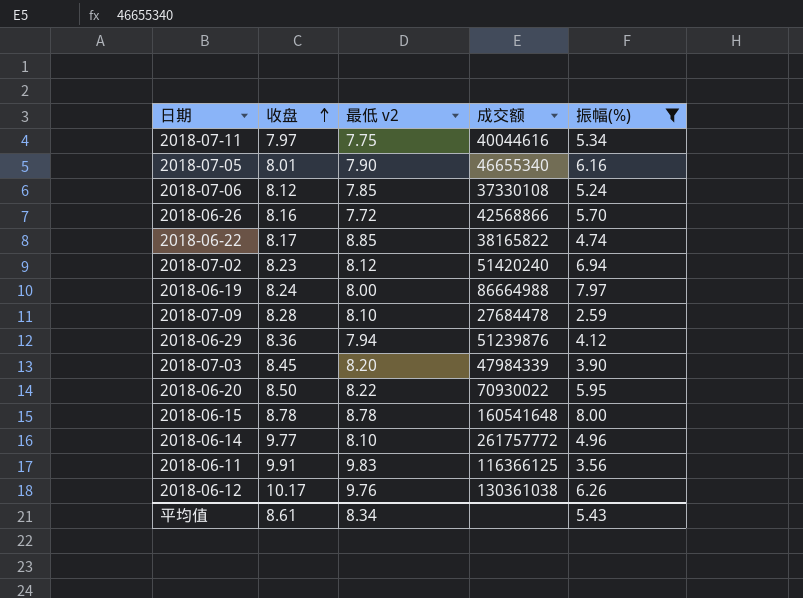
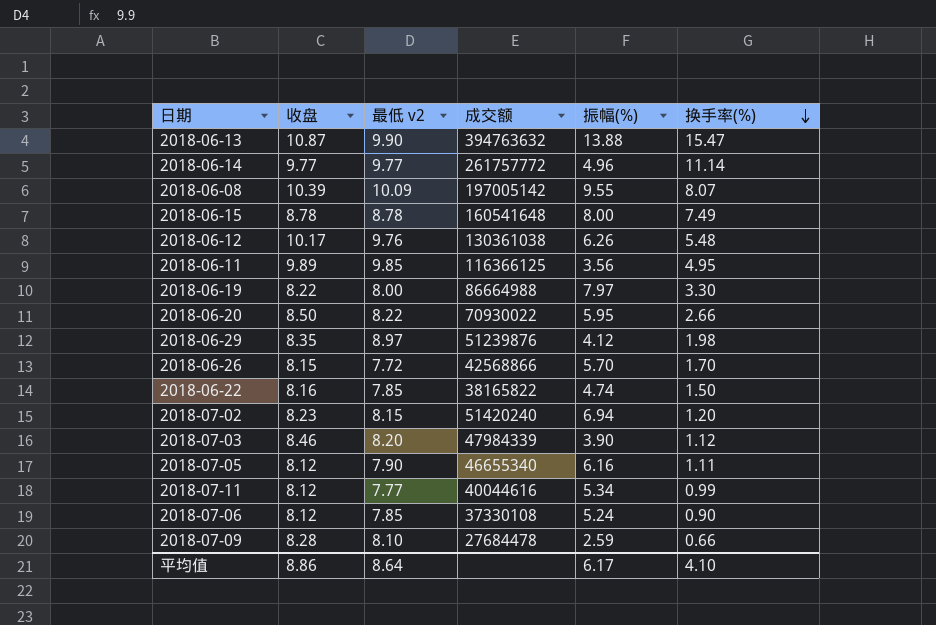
filter: 振幅(%) <= 8.00 -> none
row order: 收盘 ascending -> 换手率(%) descending
column 换手率(%) | position: none -> 6
2018-06-14 | 最低 v2: 8.10 -> 9.77
2018-06-11 | 收盘: 9.91 -> 9.89
2018-06-11 | 最低 v2: 9.83 -> 9.85
2018-06-19 | 收盘: 8.24 -> 8.22
2018-06-29 | 收盘: 8.36 -> 8.35
2018-06-29 | 最低 v2: 7.94 -> 8.97
2018-06-26 | 收盘: 8.16 -> 8.15
2018-06-22 | 收盘: 8.17 -> 8.16
2018-06-22 | 最低 v2: 8.85 -> 7.85
2018-07-02 | 最低 v2: 8.12 -> 8.15
2018-07-03 | 收盘: 8.45 -> 8.46
2018-07-05 | 收盘: 8.01 -> 8.12
2018-07-11 | 收盘: 7.97 -> 8.12
2018-07-11 | 最低 v2: 7.75 -> 7.77
平均值 | 收盘: 8.61 -> 8.86
平均值 | 最低 v2: 8.34 -> 8.64
平均值 | 振幅(%): 5.43 -> 6.17

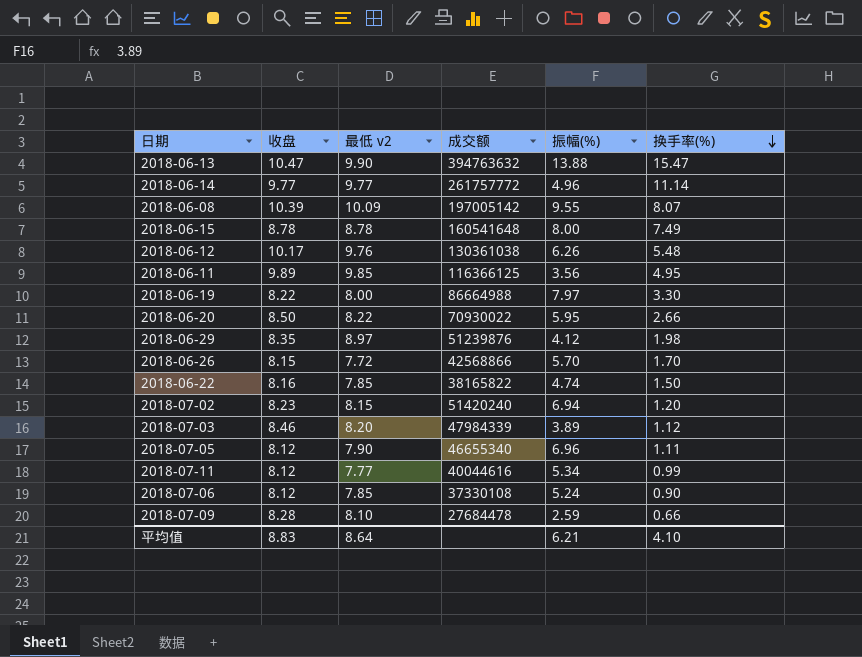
2018-06-13 | 收盘: 10.87 -> 10.47
2018-07-03 | 振幅(%): 3.90 -> 3.89
2018-07-05 | 振幅(%): 6.16 -> 6.96
平均值 | 收盘: 8.86 -> 8.83
平均值 | 振幅(%): 6.17 -> 6.21

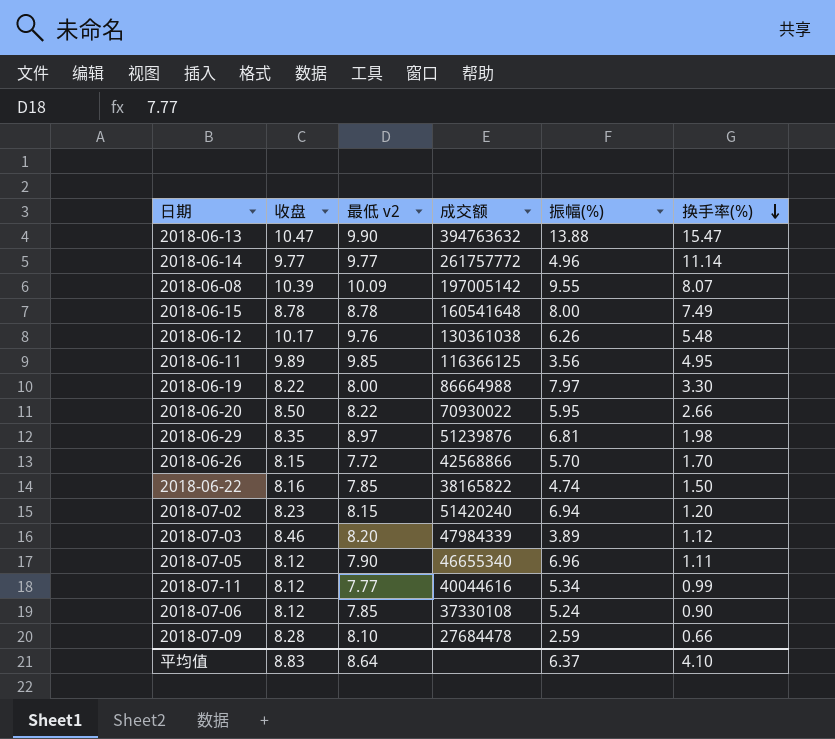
2018-06-29 | 振幅(%): 4.12 -> 6.81
平均值 | 振幅(%): 6.21 -> 6.37

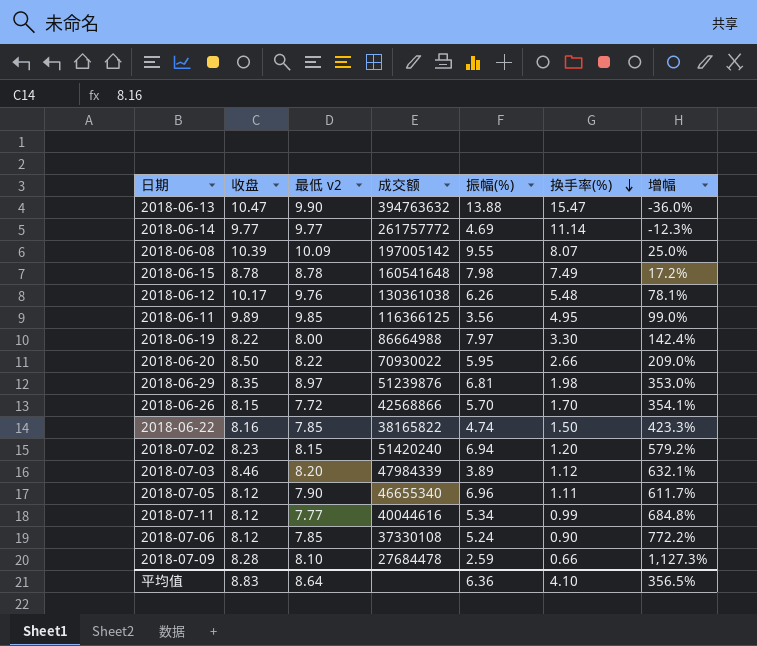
column 增幅 | formula: none -> ([最低 v2] - [换手率(%)]) / [换手率(%)]
2018-06-14 | 振幅(%): 4.96 -> 4.69
2018-06-15 | 振幅(%): 8.00 -> 7.98
平均值 | 振幅(%): 6.37 -> 6.36

